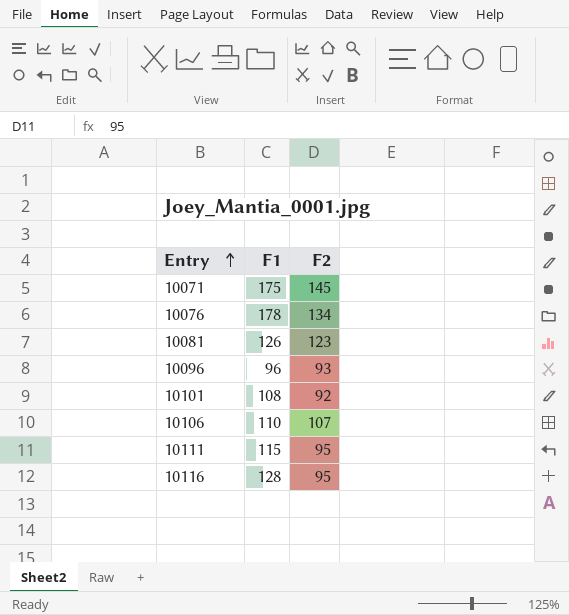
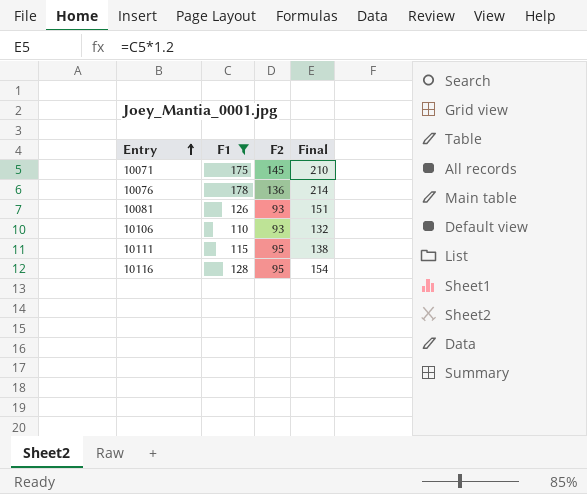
filter: none -> F1 >= 110
column Final | formula: none -> [F1] * 1.2
10076 | F2: 134 -> 136
10081 | F2: 123 -> 93
10106 | F2: 107 -> 93

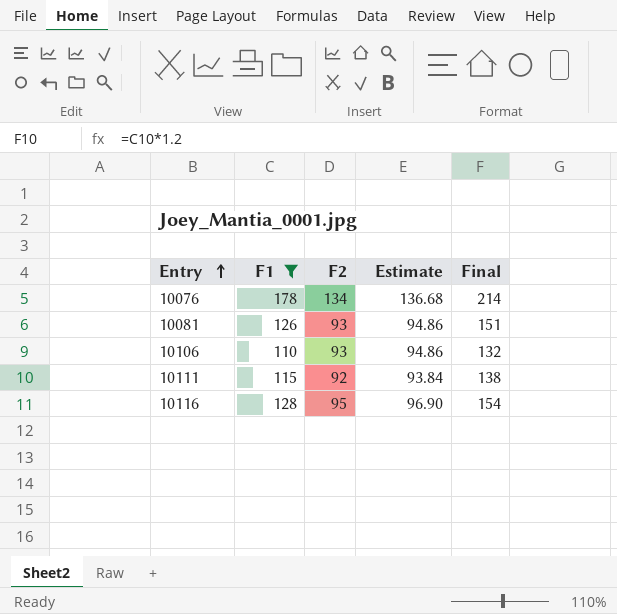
column Estimate | formula: none -> [F2] * 1.02
row 10071: 175 | 145 | 210 -> none
10076 | F2: 136 -> 134
10111 | F2: 95 -> 92

